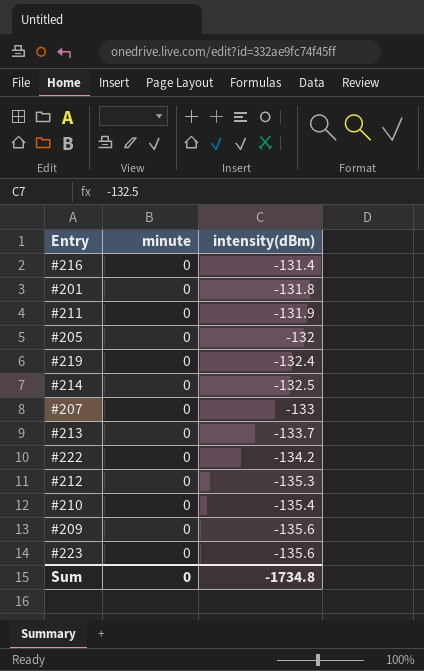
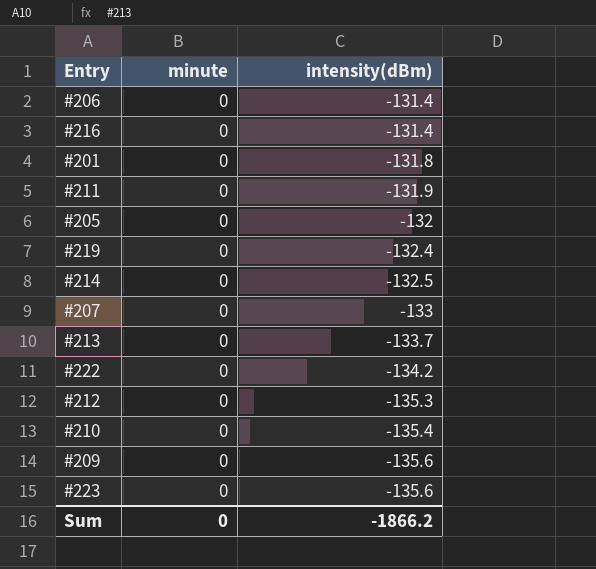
row #206: none -> 0 | -131.4
Sum | intensity(dBm): -1734.8 -> -1866.2

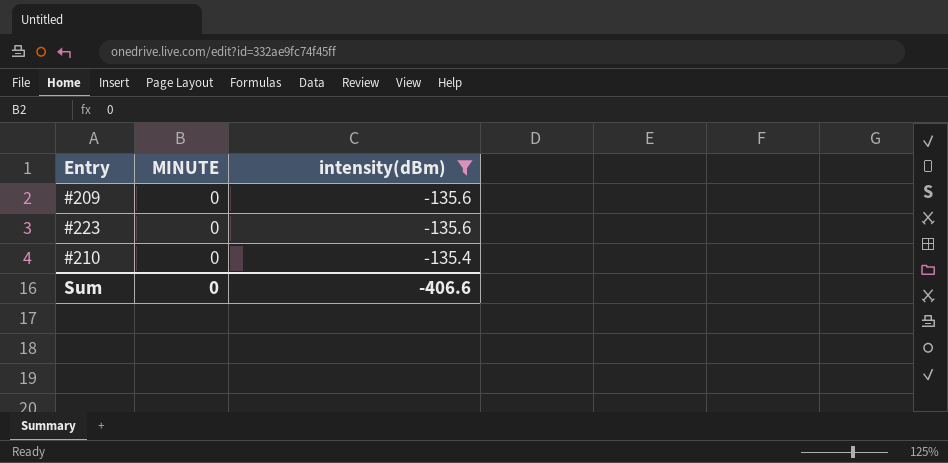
filter: none -> intensity(dBm) <= -135.4
row order: intensity(dBm) descending -> intensity(dBm) ascending
column name: minute -> MINUTE
Sum | intensity(dBm): -1866.2 -> -406.6

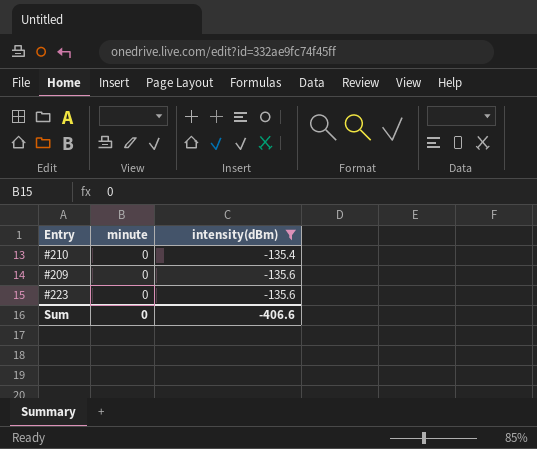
row order: intensity(dBm) ascending -> intensity(dBm) descending
column name: MINUTE -> minute

